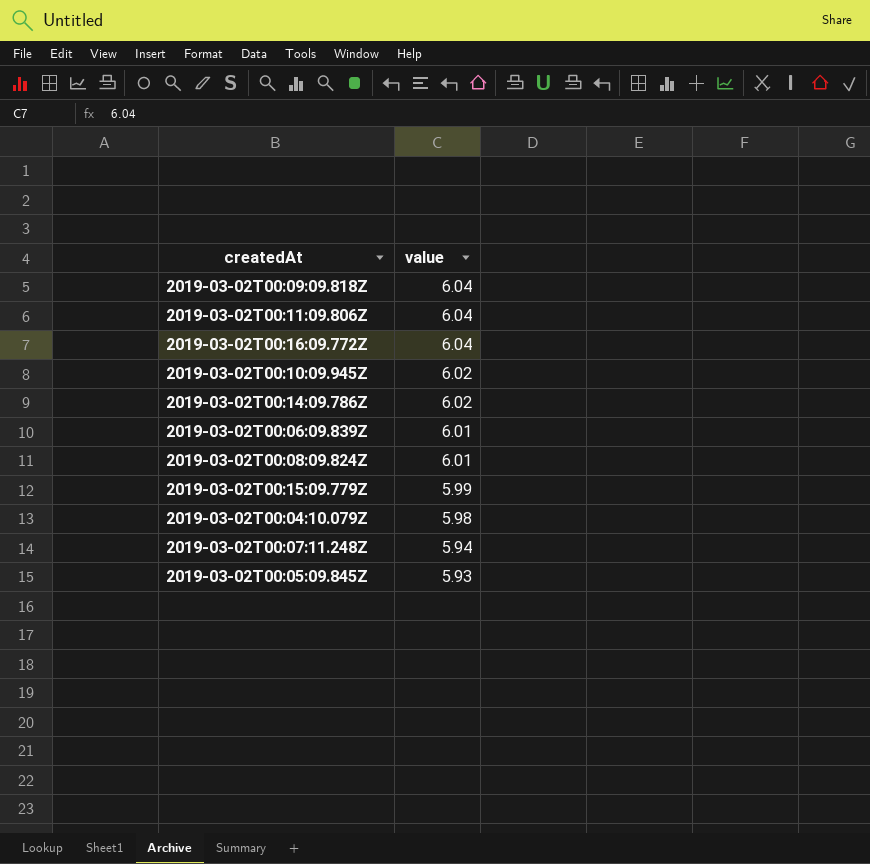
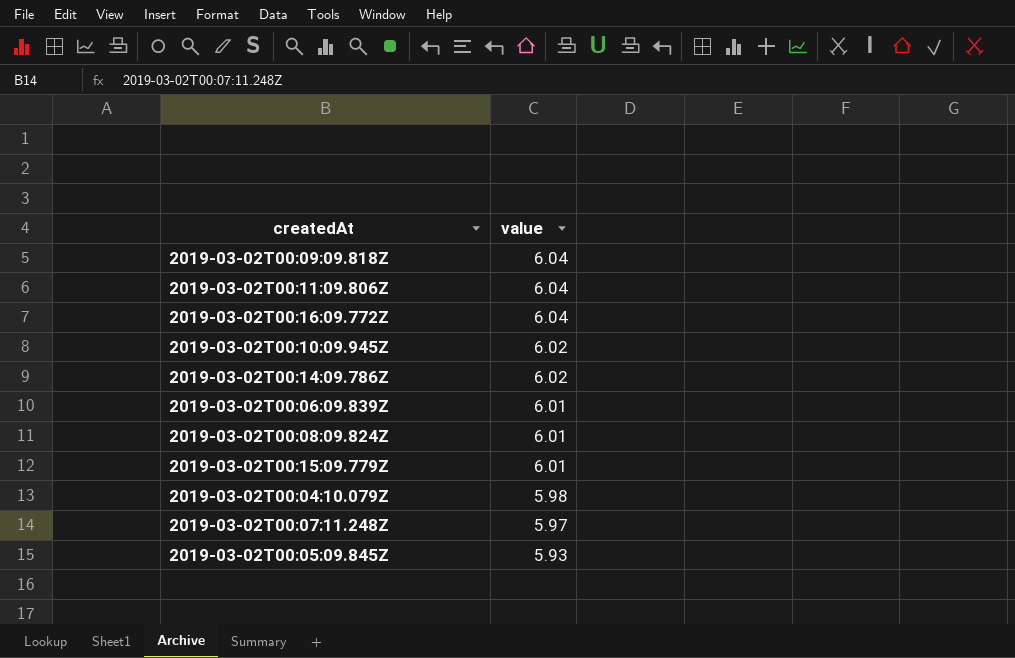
2019-03-02T00:15:09.779Z | value: 5.99 -> 6.01
2019-03-02T00:07:11.248Z | value: 5.94 -> 5.97

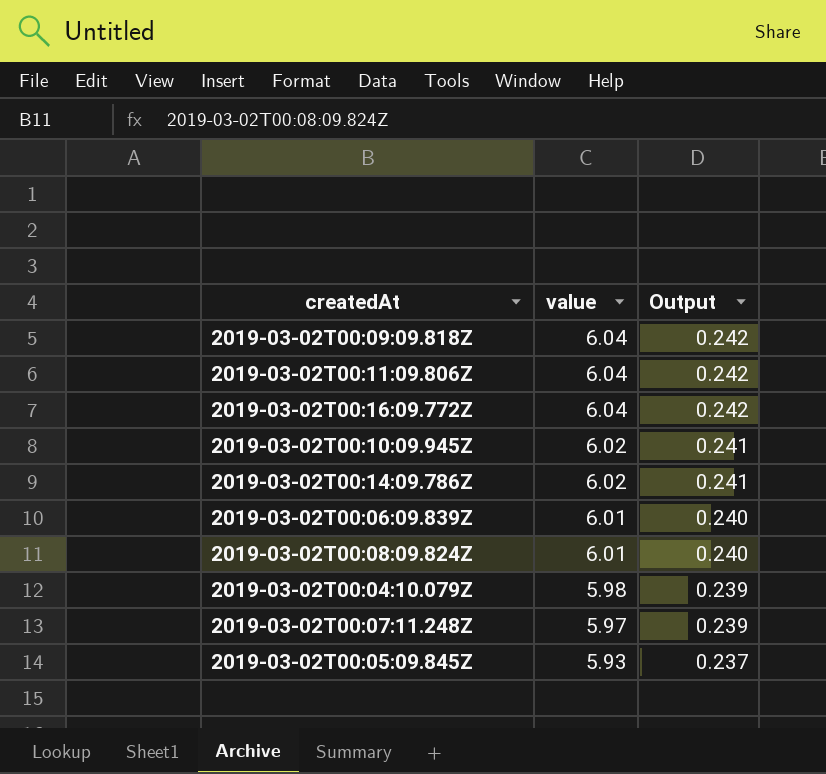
column Output | formula: none -> [value] * 0.04
row 2019-03-02T00:15:09.779Z: 6.01 -> none

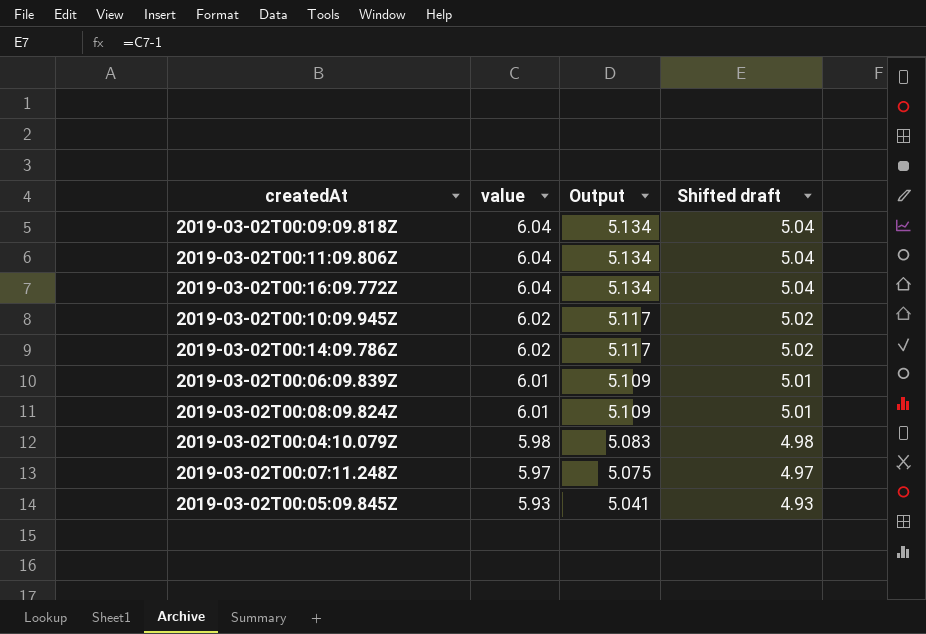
column Output | formula: [value] * 0.04 -> [value] * 0.85
column Shifted draft | formula: none -> [value] - 1

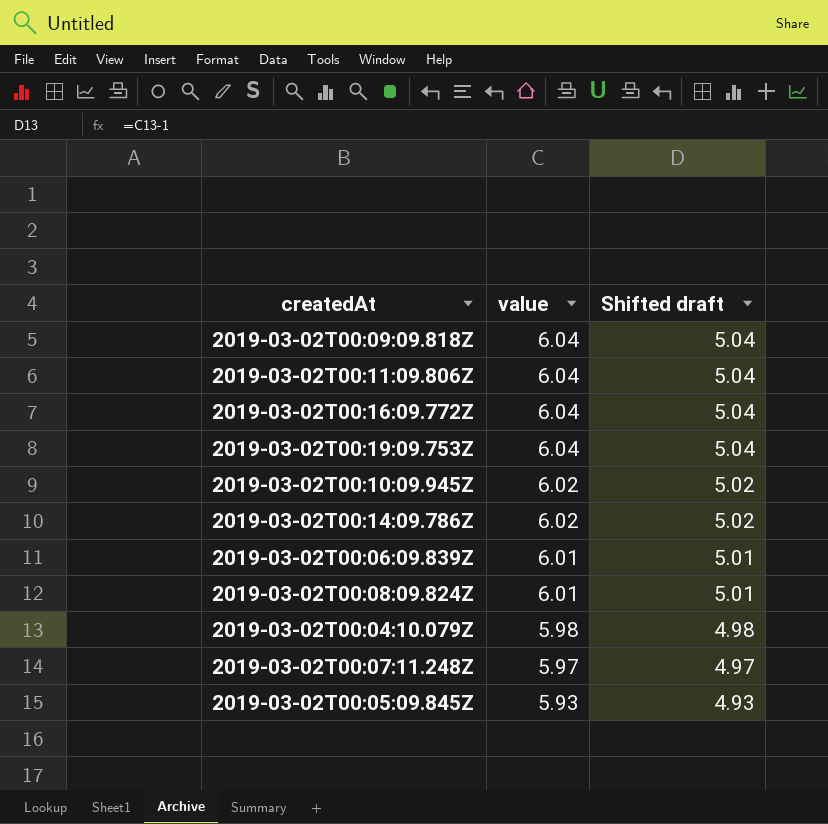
column Output | formula: [value] * 0.85 -> none
row 2019-03-02T00:19:09.753Z: none -> 6.04 | 5.04

